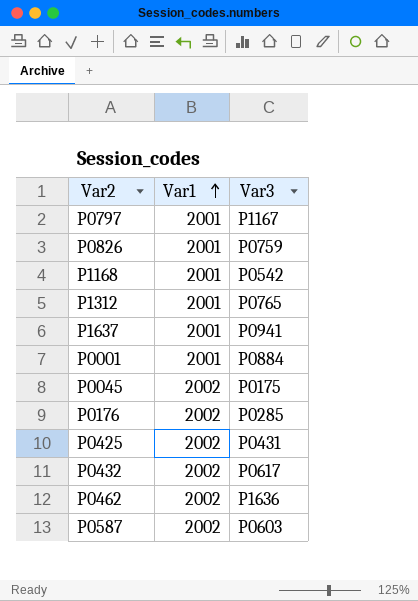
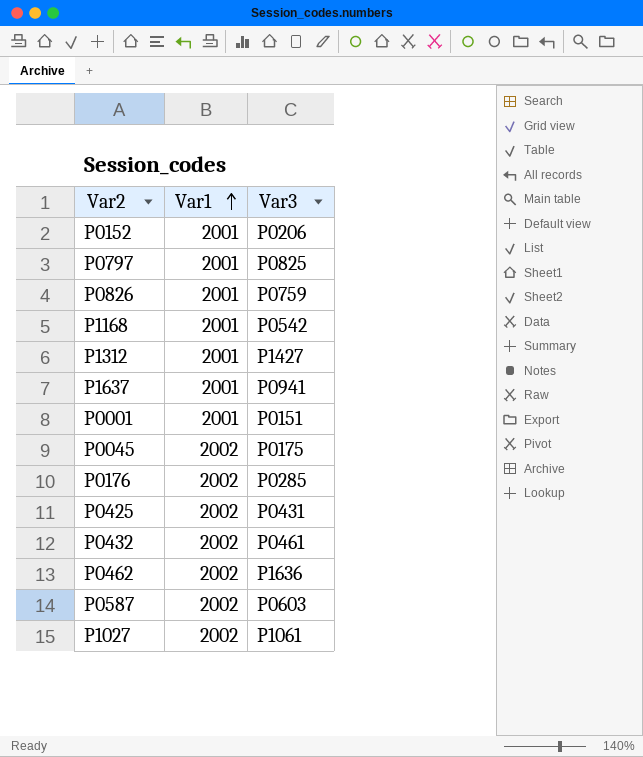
row P0152: none -> 2001 | P0206
P0797 | Var3: P1167 -> P0825
P1312 | Var3: P0765 -> P1427
P0001 | Var3: P0884 -> P0151
P0432 | Var3: P0617 -> P0461
row P1027: none -> 2002 | P1061

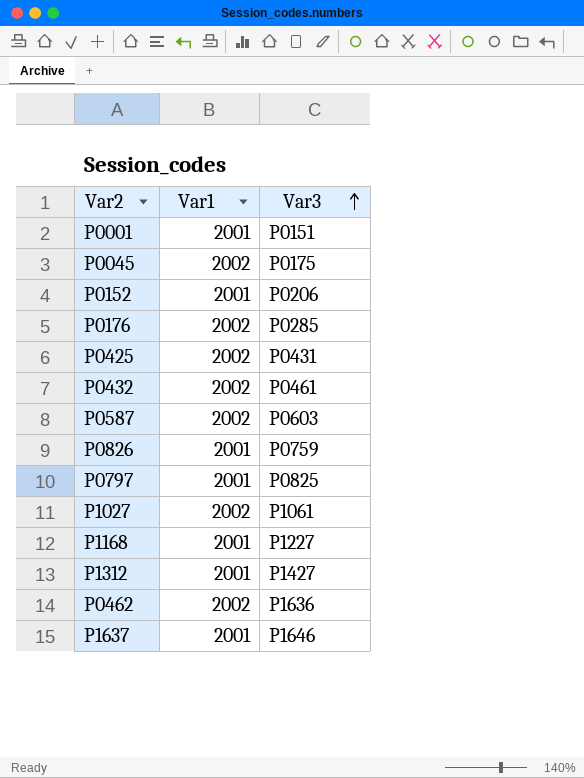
row order: Var1 ascending -> Var3 ascending
P1168 | Var3: P0542 -> P1227
P1637 | Var3: P0941 -> P1646

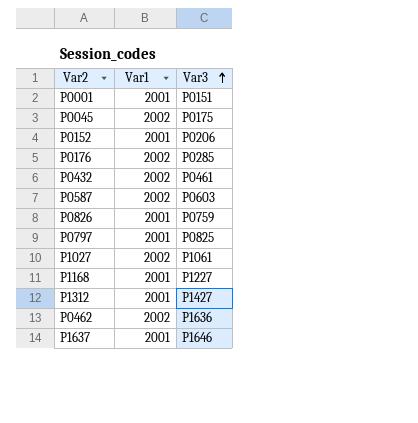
row P0425: 2002 | P0431 -> none

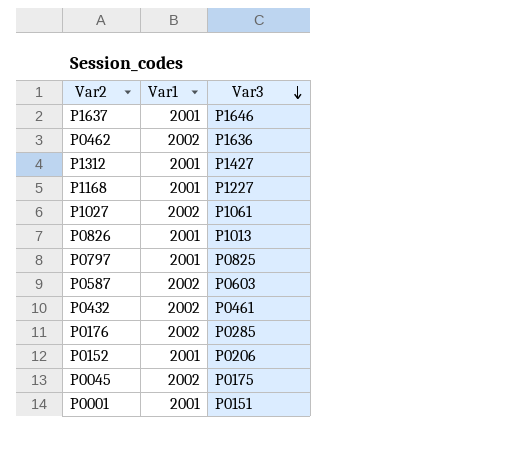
row order: Var3 ascending -> Var3 descending
P0826 | Var3: P0759 -> P1013

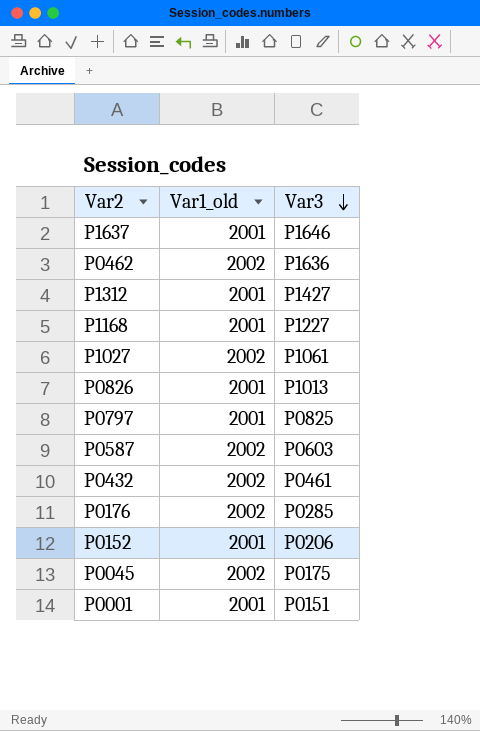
column name: Var1 -> Var1_old

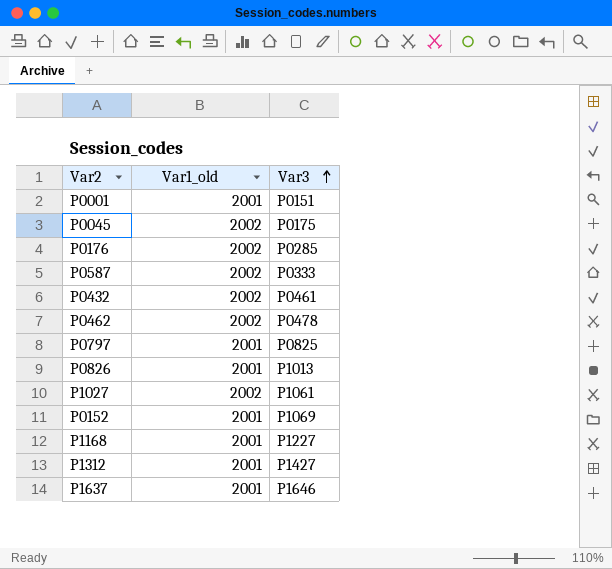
row order: Var3 descending -> Var3 ascending
P0587 | Var3: P0603 -> P0333
P0462 | Var3: P1636 -> P0478
P0152 | Var3: P0206 -> P1069

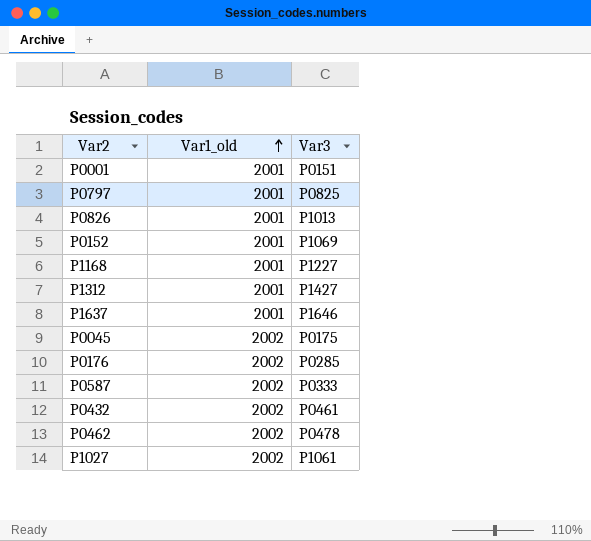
row order: Var3 ascending -> Var1_old ascending

